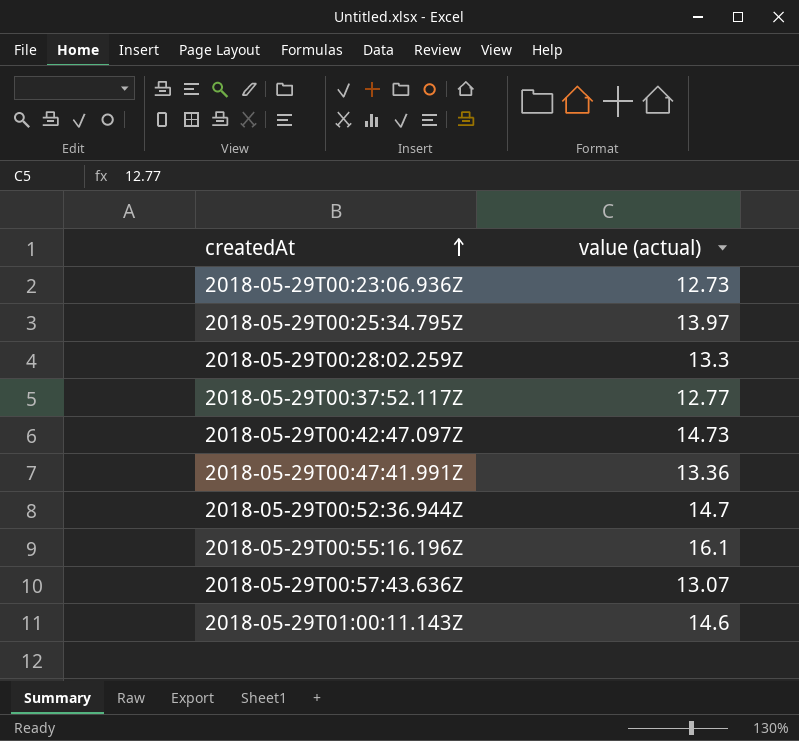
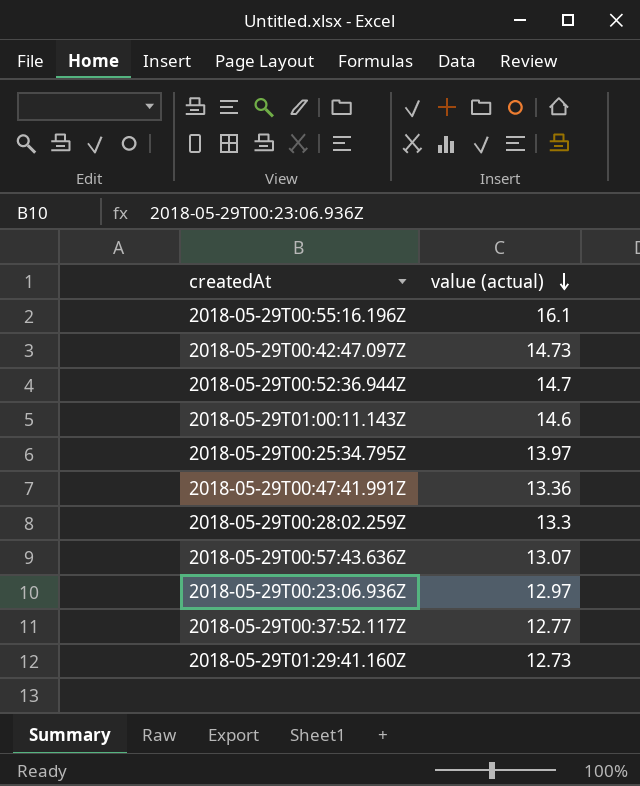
row order: createdAt ascending -> value (actual) descending
2018-05-29T00:23:06.936Z | value (actual): 12.73 -> 12.97
row 2018-05-29T01:29:41.160Z: none -> 12.73

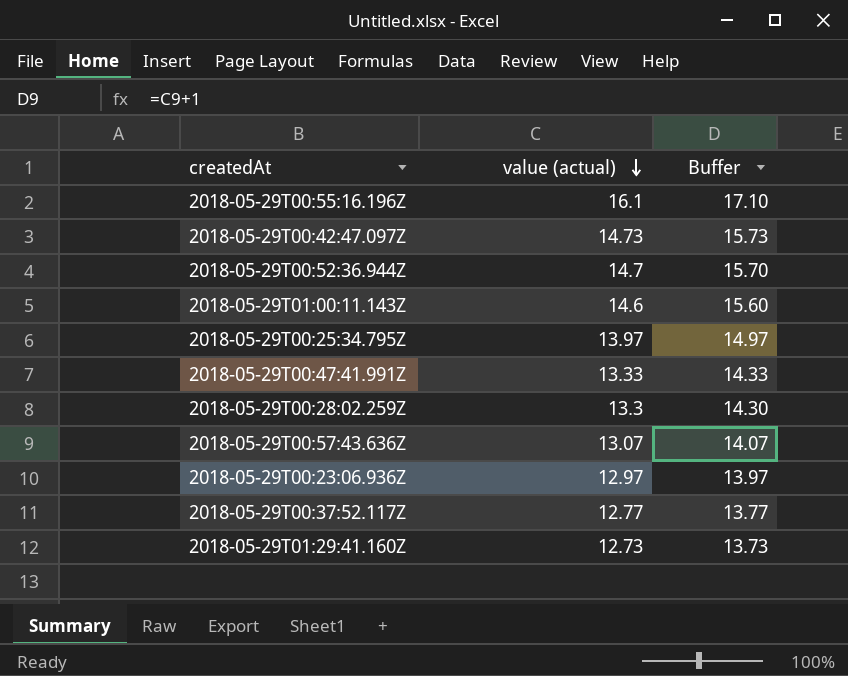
column Buffer | formula: none -> [value (actual)] + 1
2018-05-29T00:47:41.991Z | value (actual): 13.36 -> 13.33

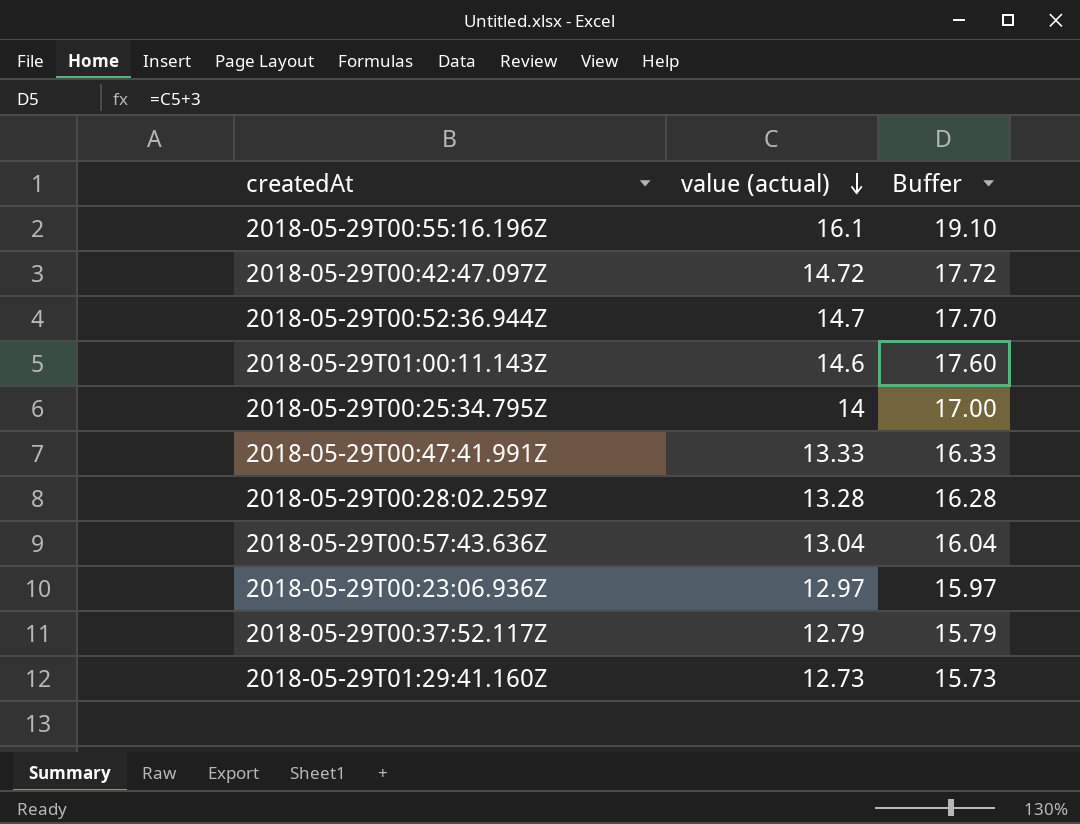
column Buffer | formula: [value (actual)] + 1 -> [value (actual)] + 3
2018-05-29T00:42:47.097Z | value (actual): 14.73 -> 14.72
2018-05-29T00:25:34.795Z | value (actual): 13.97 -> 14
2018-05-29T00:28:02.259Z | value (actual): 13.3 -> 13.28
2018-05-29T00:57:43.636Z | value (actual): 13.07 -> 13.04
2018-05-29T00:37:52.117Z | value (actual): 12.77 -> 12.79

